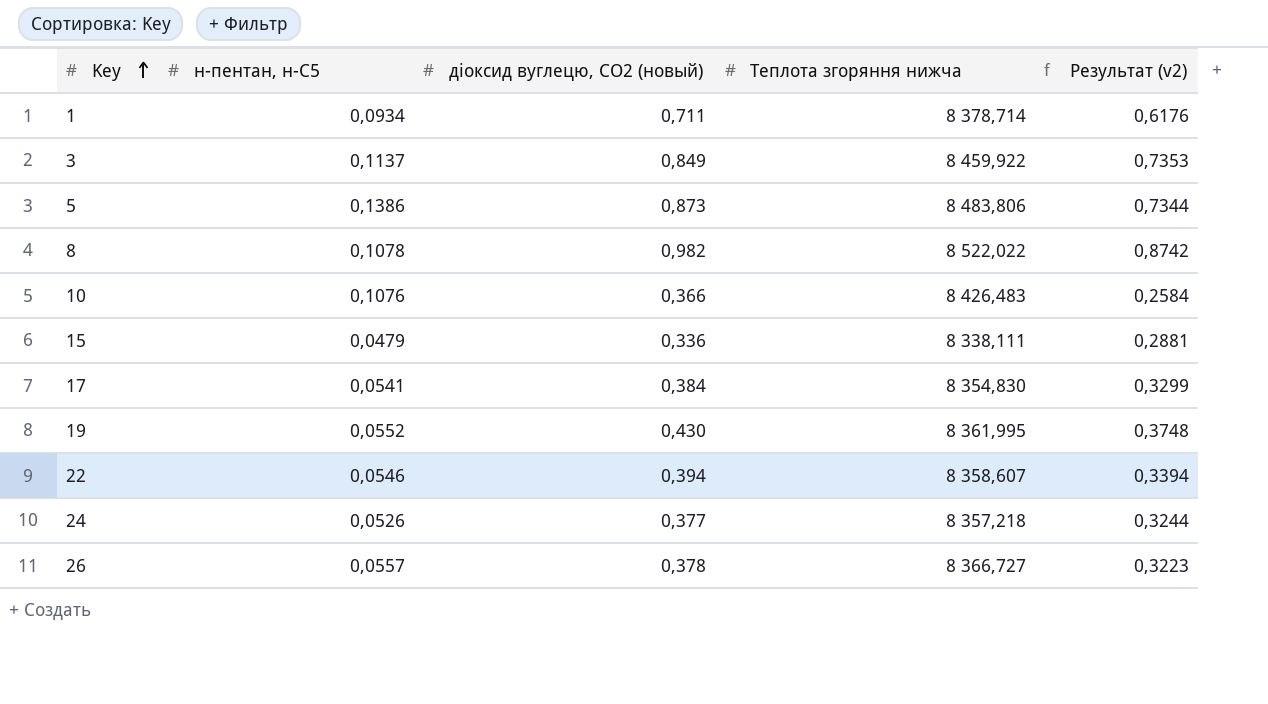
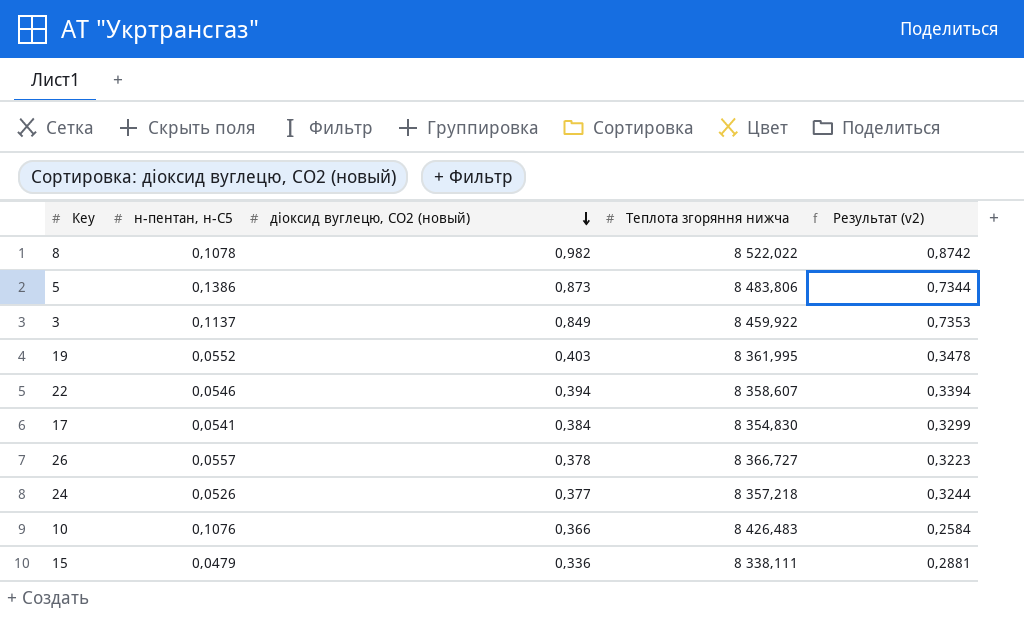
row order: Key ascending -> діоксид вуглецю, CО2 (новый) descending
row 1: 0,0934 | 0,711 | 8 378,714 | 0,6176 -> none
19 | діоксид вуглецю, CО2 (новый): 0,430 -> 0,403
19 | Результат (v2): 0,3748 -> 0,3478

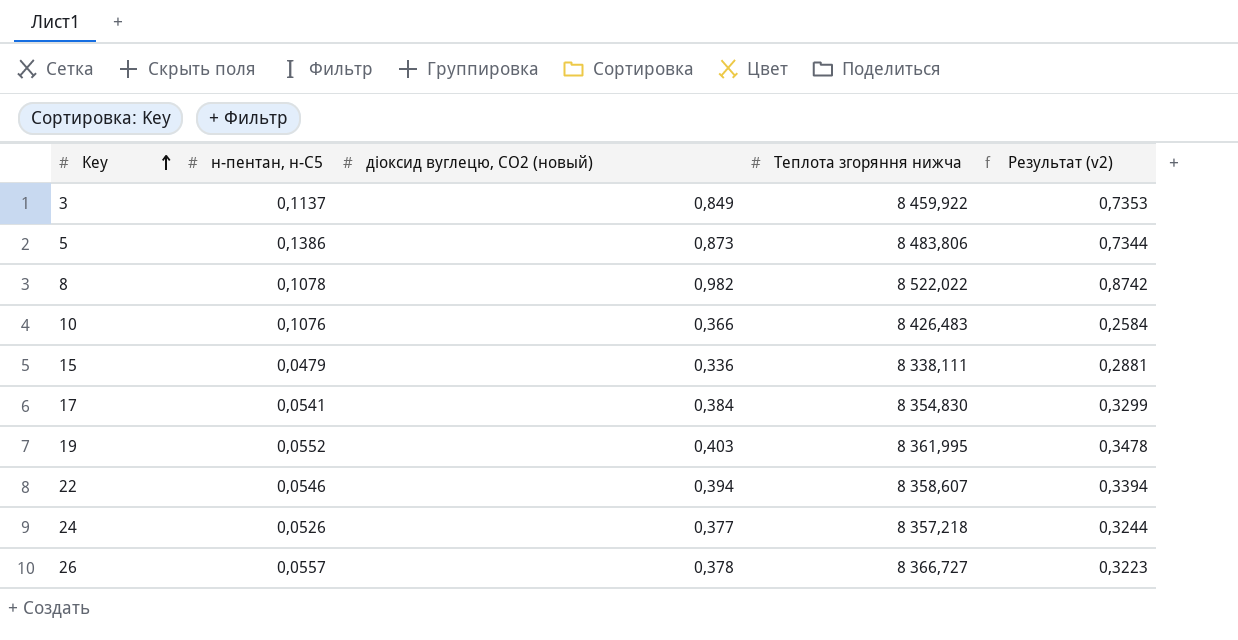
row order: діоксид вуглецю, CО2 (новый) descending -> Key ascending

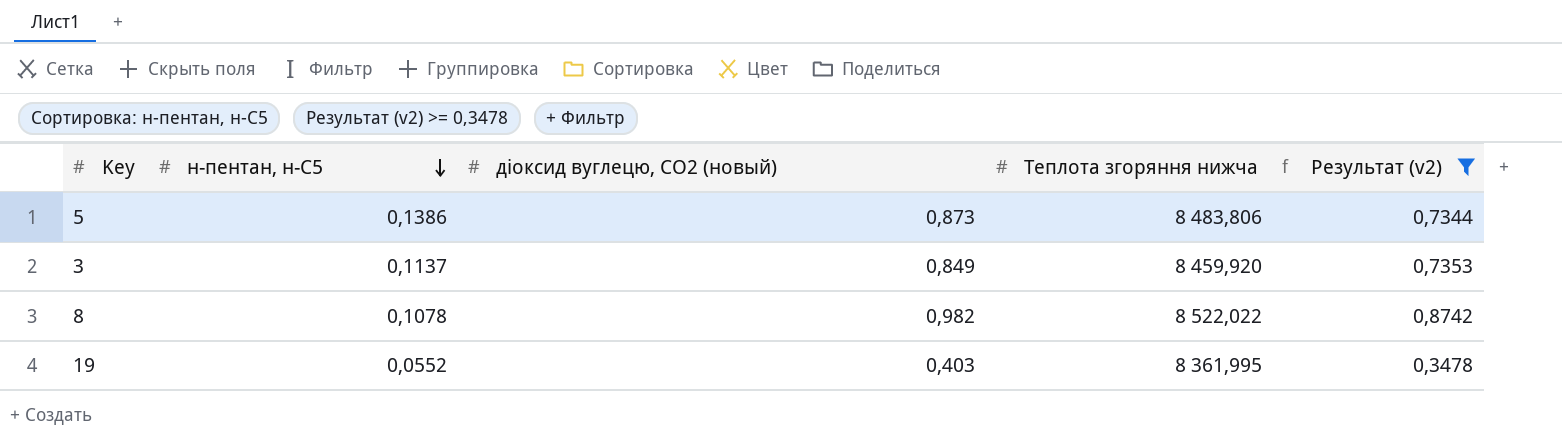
filter: none -> Результат (v2) >= 0,3478
row order: Key ascending -> н-пентан, н-С5 descending
3 | Теплота згоряння нижча: 8 459,922 -> 8 459,920

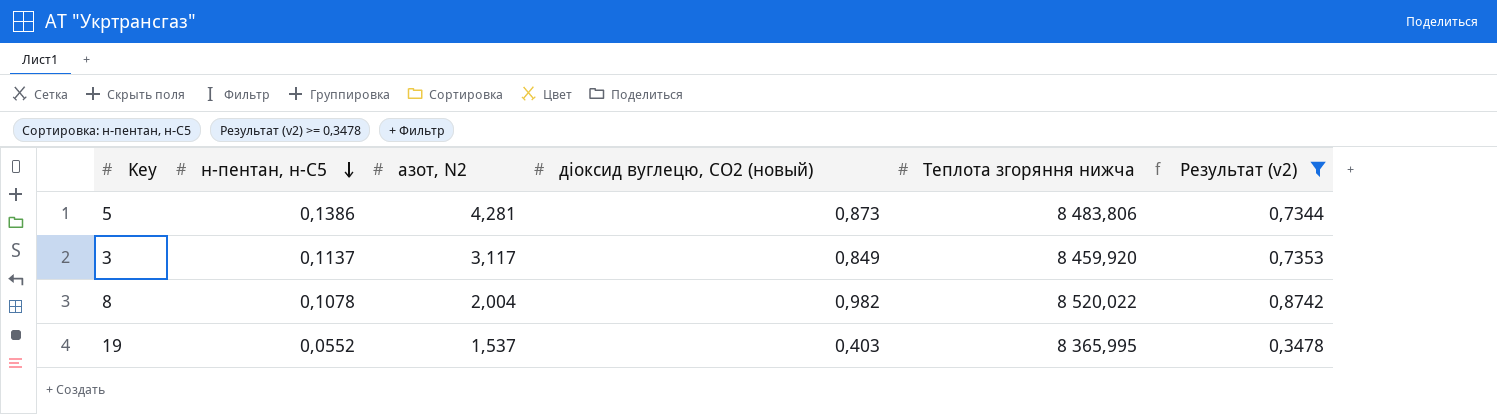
column азот, N2 | position: none -> 3
8 | Теплота згоряння нижча: 8 522,022 -> 8 520,022
19 | Теплота згоряння нижча: 8 361,995 -> 8 365,995

